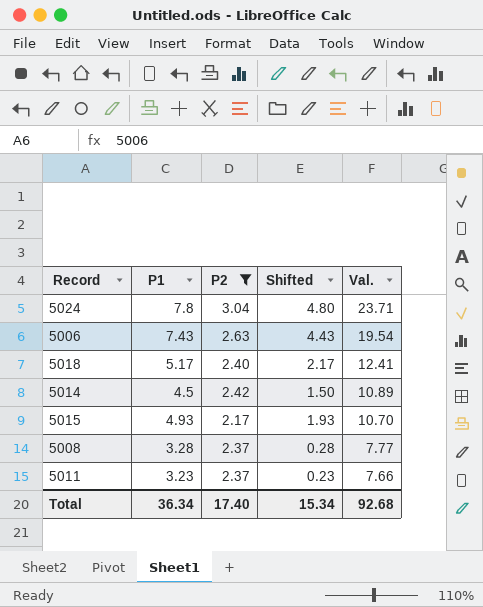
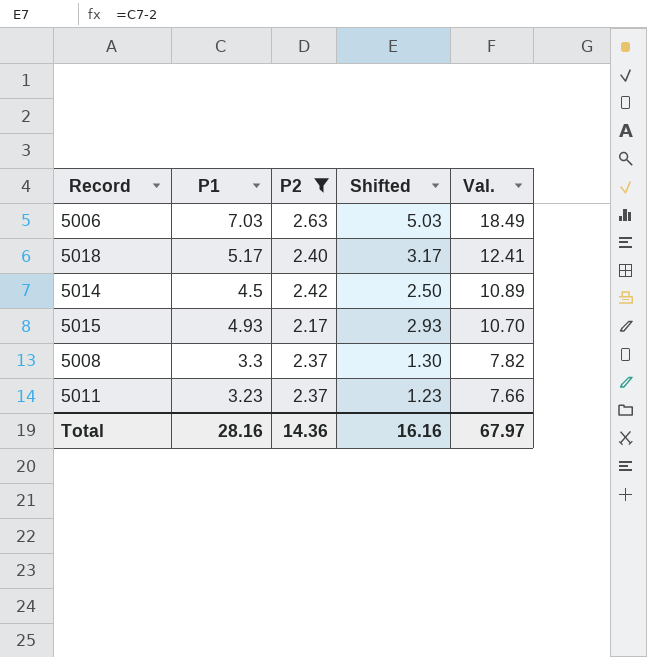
column Shifted | formula: [P1] - 3 -> [P1] - 2
row 5024: 7.8 | 3.04 | 4.80 | 23.71 -> none
5006 | P1: 7.43 -> 7.03
5006 | Val.: 19.54 -> 18.49
5008 | P1: 3.28 -> 3.3
5008 | Val.: 7.77 -> 7.82
Total | P1: 36.34 -> 28.16
Total | P2: 17.40 -> 14.36
Total | Shifted: 15.34 -> 16.16
Total | Val.: 92.68 -> 67.97

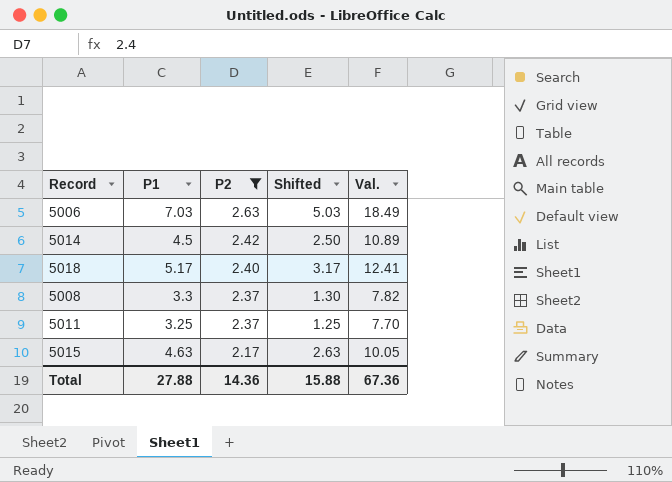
row order: Val. descending -> P2 descending
5011 | P1: 3.23 -> 3.25
5011 | Shifted: 1.23 -> 1.25
5011 | Val.: 7.66 -> 7.70
5015 | P1: 4.93 -> 4.63
5015 | Shifted: 2.93 -> 2.63
5015 | Val.: 10.70 -> 10.05
Total | P1: 28.16 -> 27.88
Total | Shifted: 16.16 -> 15.88
Total | Val.: 67.97 -> 67.36

